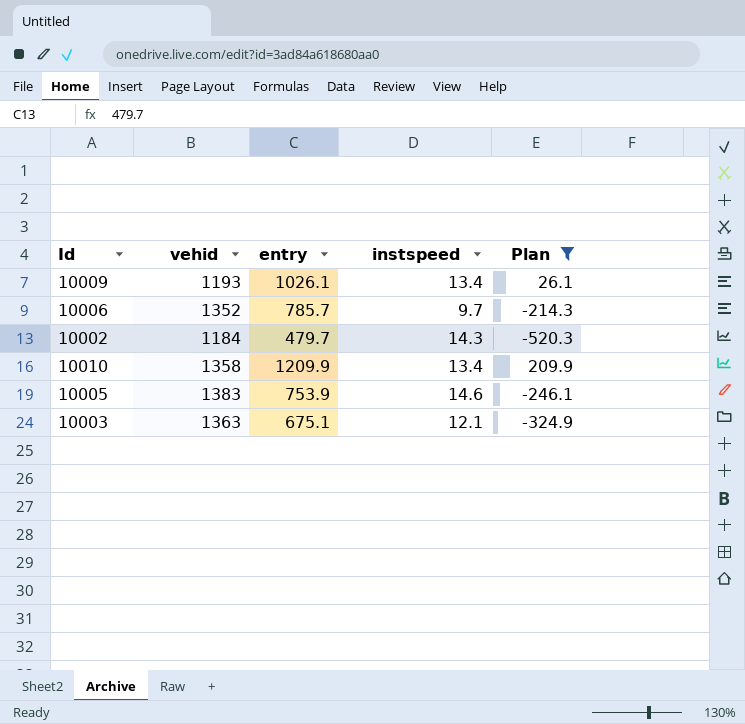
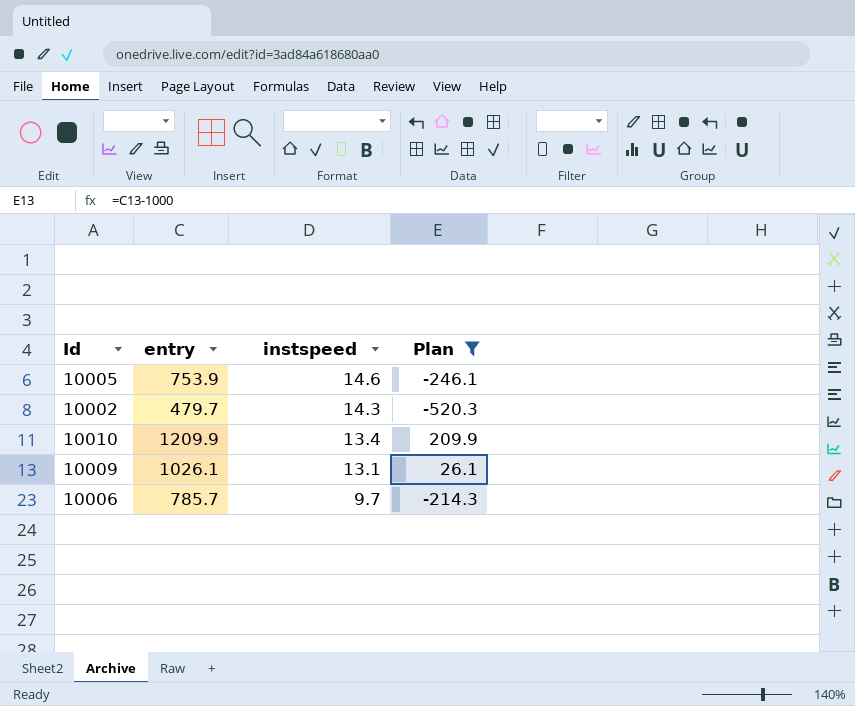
row order: none -> instspeed descending
column vehid | position: 2 -> none
row 10003: 1363 | 675.1 | 12.1 | -324.9 -> none
10009 | instspeed: 13.4 -> 13.1

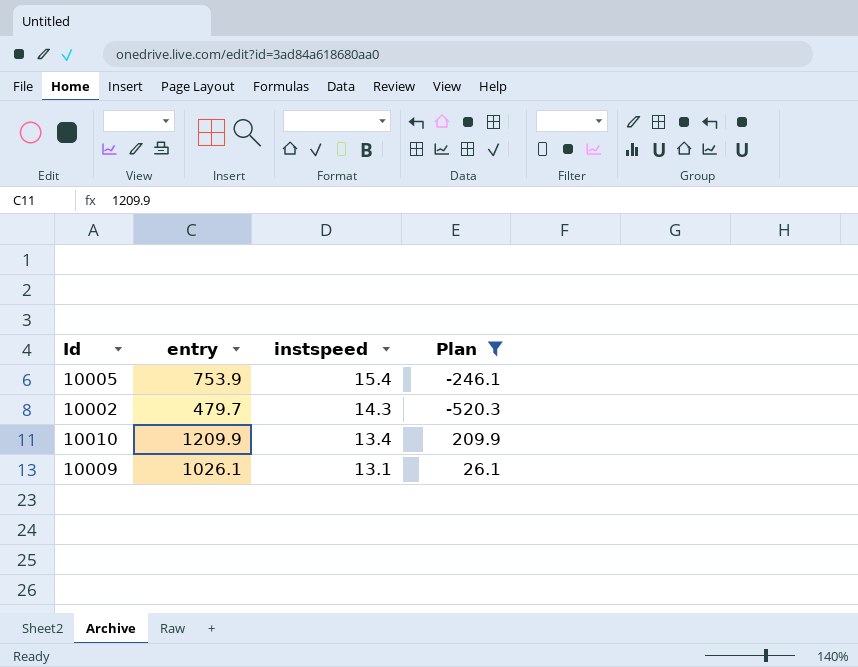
row 10006: 785.7 | 9.7 | -214.3 -> none
10005 | instspeed: 14.6 -> 15.4

